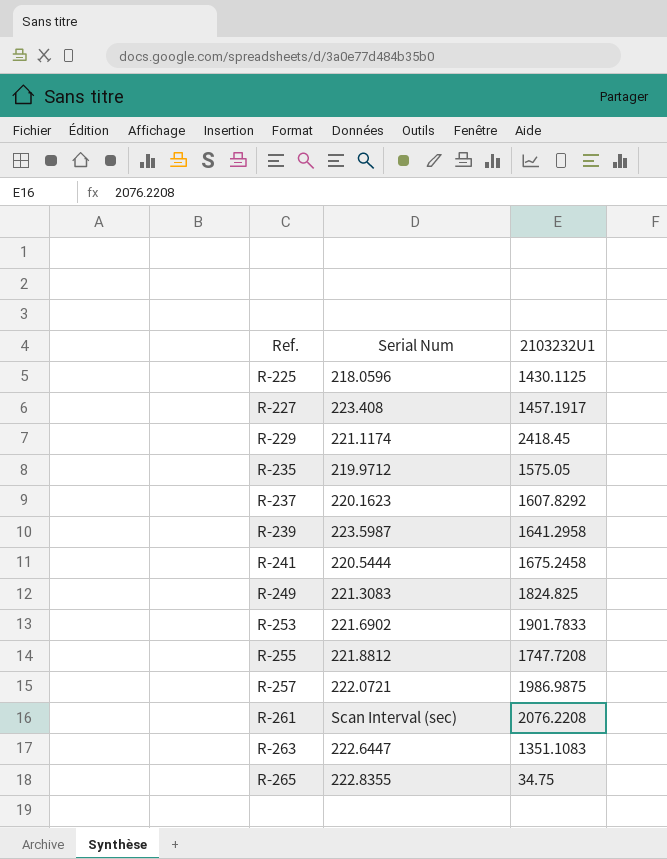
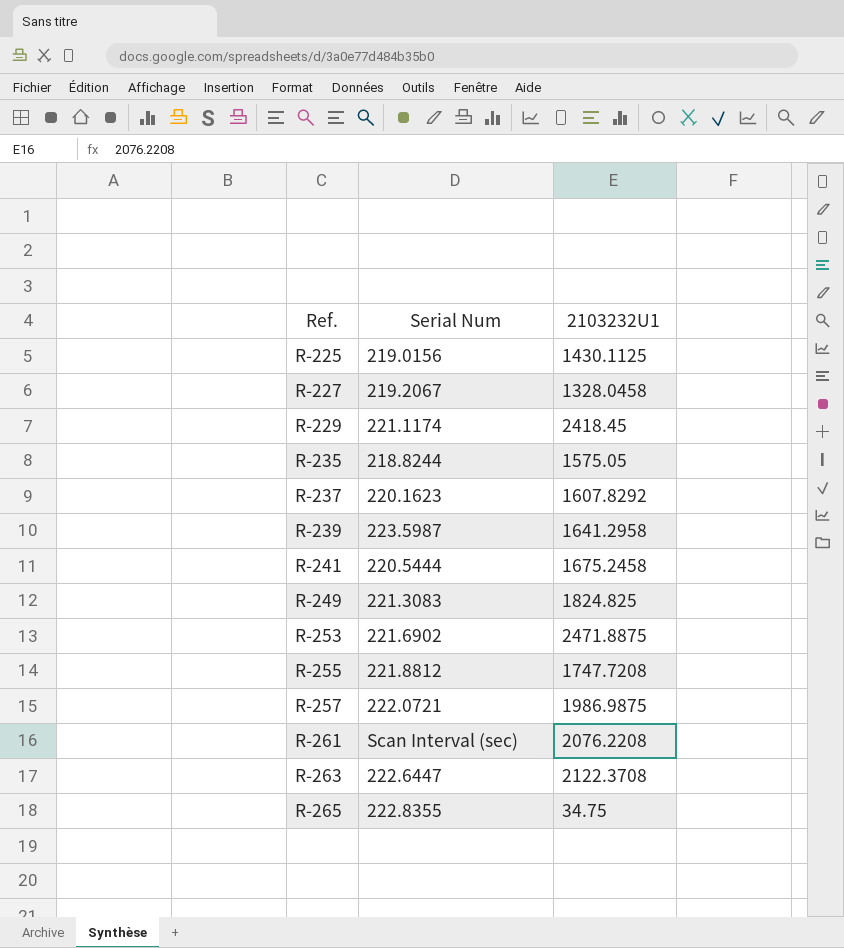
R-225 | Serial Num: 218.0596 -> 219.0156
R-227 | Serial Num: 223.408 -> 219.2067
R-227 | 2103232U1: 1457.1917 -> 1328.0458
R-235 | Serial Num: 219.9712 -> 218.8244
R-253 | 2103232U1: 1901.7833 -> 2471.8875
R-263 | 2103232U1: 1351.1083 -> 2122.3708

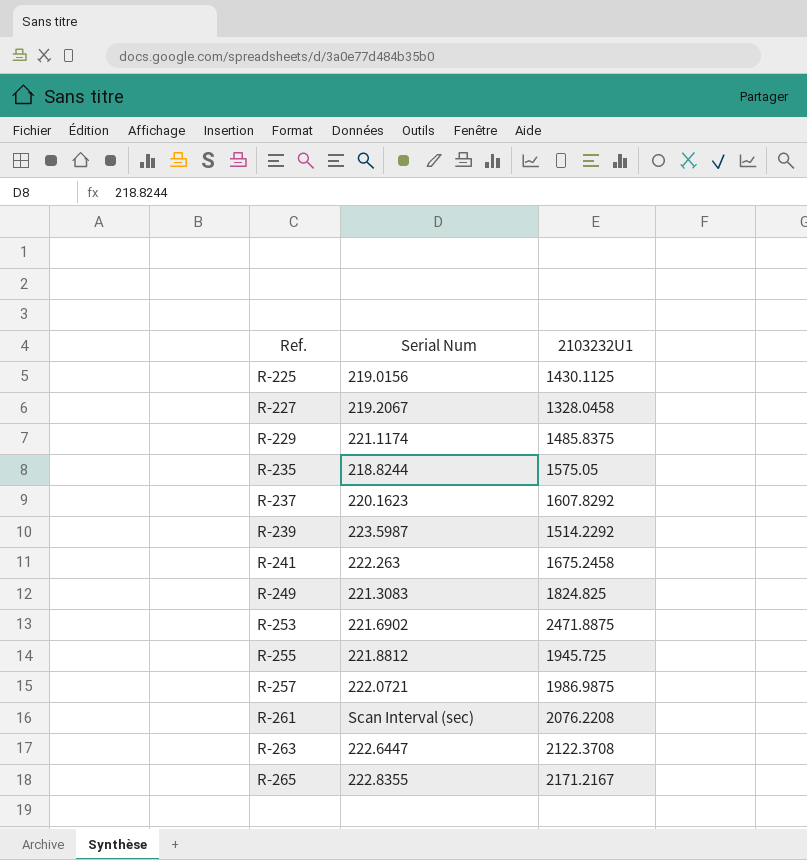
R-229 | 2103232U1: 2418.45 -> 1485.8375
R-239 | 2103232U1: 1641.2958 -> 1514.2292
R-241 | Serial Num: 220.5444 -> 222.263
R-255 | 2103232U1: 1747.7208 -> 1945.725
R-265 | 2103232U1: 34.75 -> 2171.2167

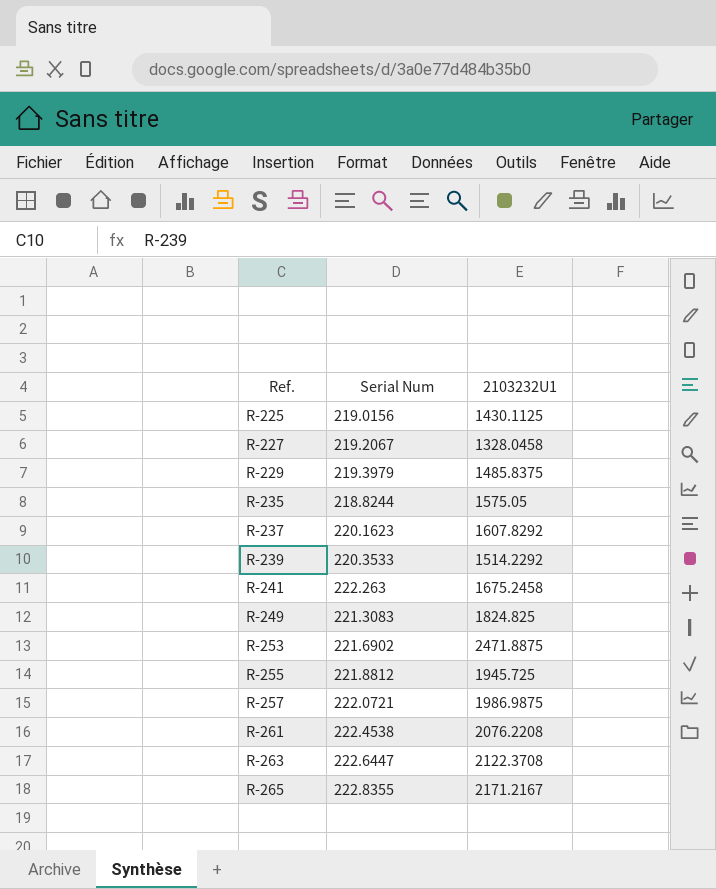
R-229 | Serial Num: 221.1174 -> 219.3979
R-239 | Serial Num: 223.5987 -> 220.3533
R-261 | Serial Num: Scan Interval (sec) -> 222.4538

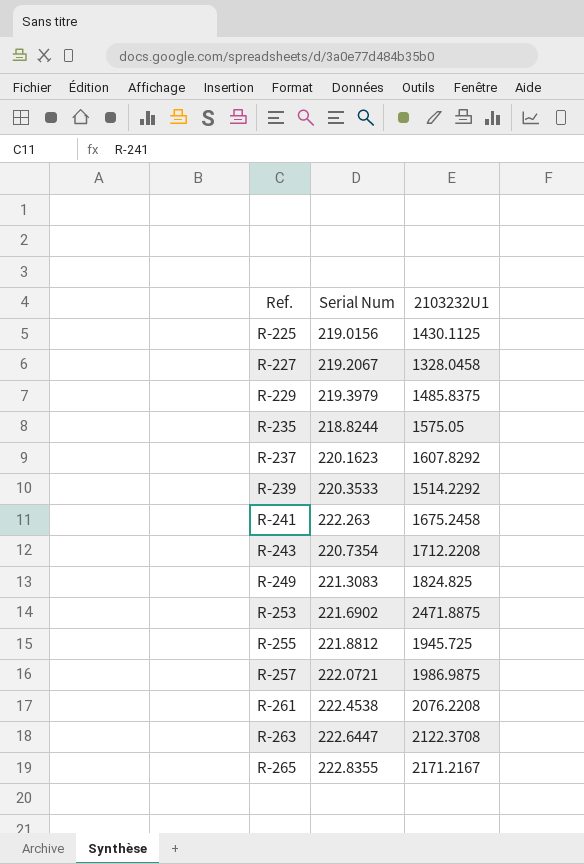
row R-243: none -> 220.7354 | 1712.2208

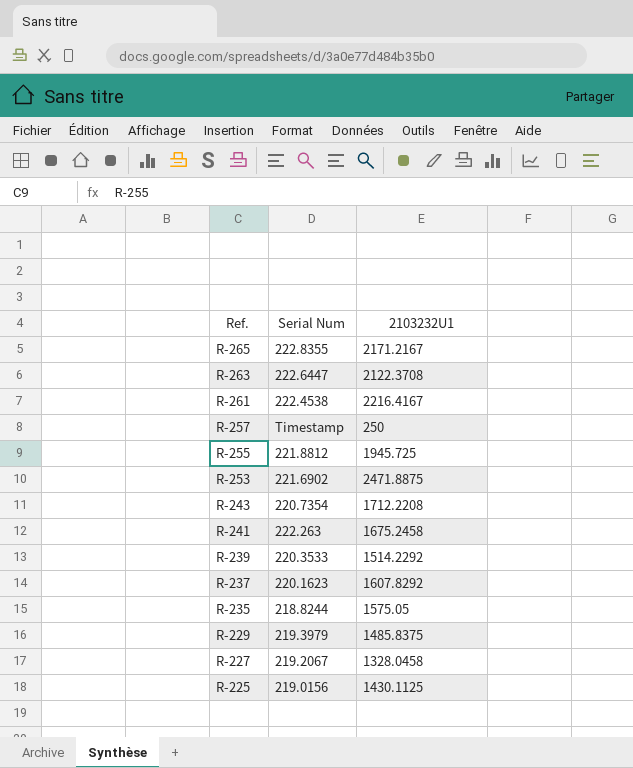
row order: Ref. ascending -> Ref. descending
row R-249: 221.3083 | 1824.825 -> none
R-261 | 2103232U1: 2076.2208 -> 2216.4167
R-257 | Serial Num: 222.0721 -> Timestamp
R-257 | 2103232U1: 1986.9875 -> 250

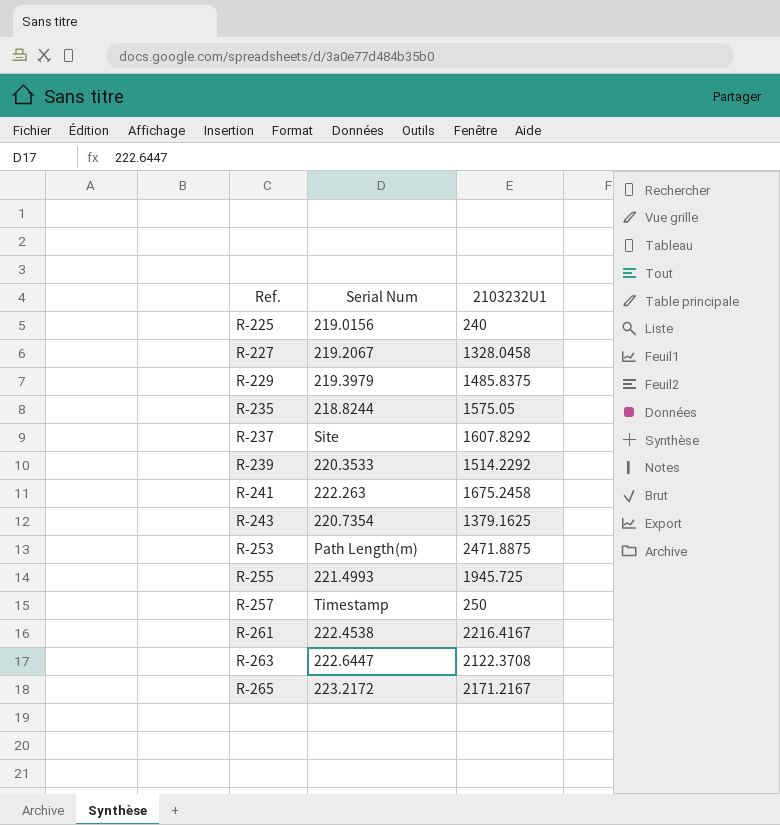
row order: Ref. descending -> Ref. ascending
R-225 | 2103232U1: 1430.1125 -> 240
R-237 | Serial Num: 220.1623 -> Site
R-243 | 2103232U1: 1712.2208 -> 1379.1625
R-253 | Serial Num: 221.6902 -> Path Length(m)
R-255 | Serial Num: 221.8812 -> 221.4993
R-265 | Serial Num: 222.8355 -> 223.2172

